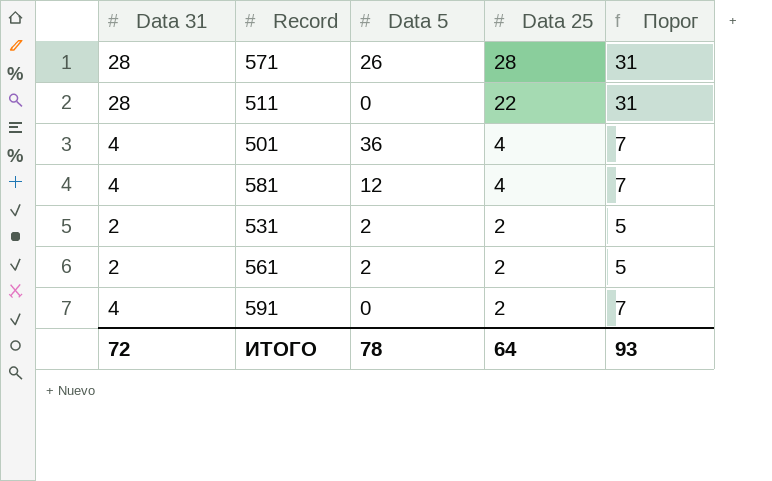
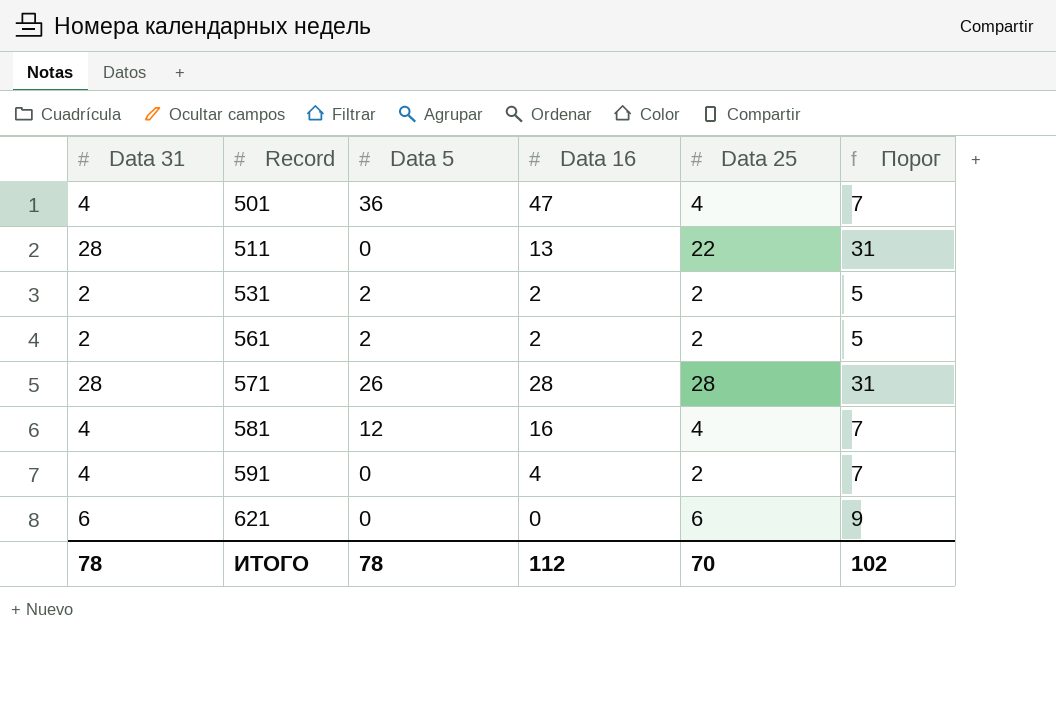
row order: Data 25 descending -> Record ascending
column Data 16 | position: none -> 4
row 621: none -> 6 | 0 | 0 | 6 | 9
ИТОГО | Data 31: 72 -> 78
ИТОГО | Data 25: 64 -> 70
ИТОГО | Порог: 93 -> 102

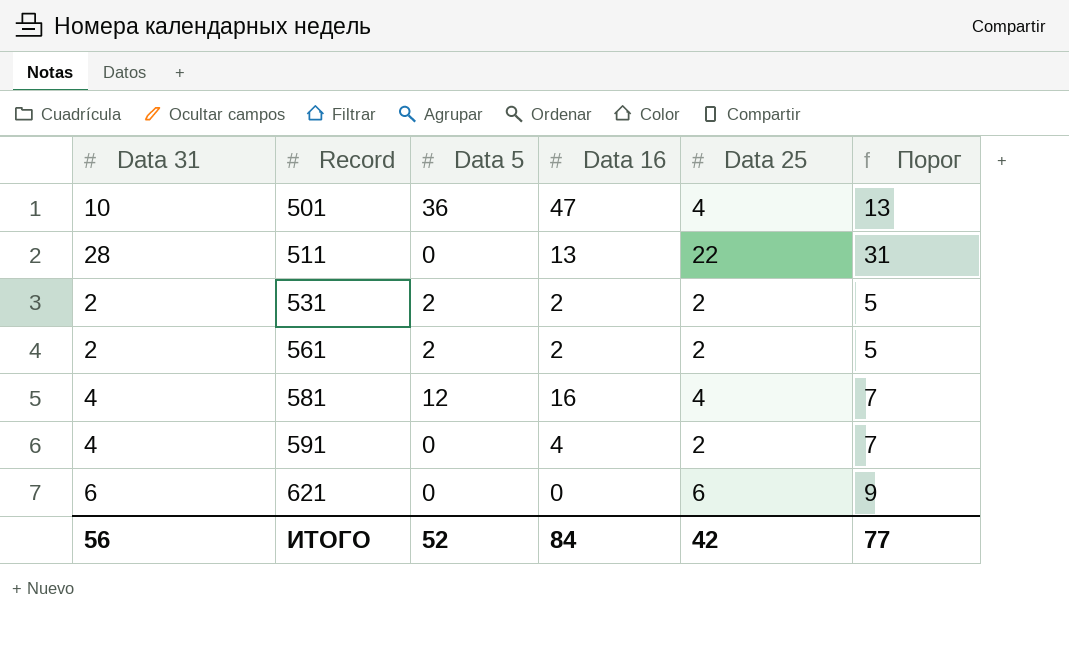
row 571: 28 | 26 | 28 | 28 | 31 -> none
501 | Data 31: 4 -> 10
501 | Порог: 7 -> 13
ИТОГО | Data 31: 78 -> 56
ИТОГО | Data 5: 78 -> 52
ИТОГО | Data 16: 112 -> 84
ИТОГО | Data 25: 70 -> 42
ИТОГО | Порог: 102 -> 77

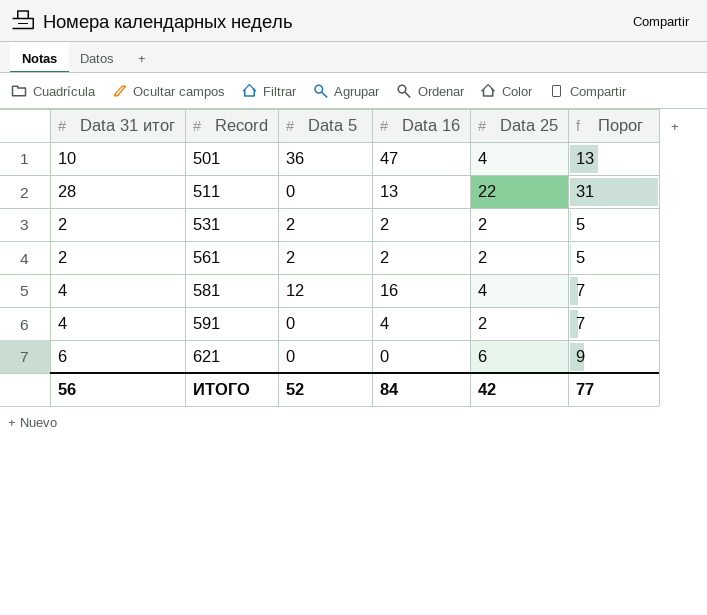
column name: Data 31 -> Data 31 итог

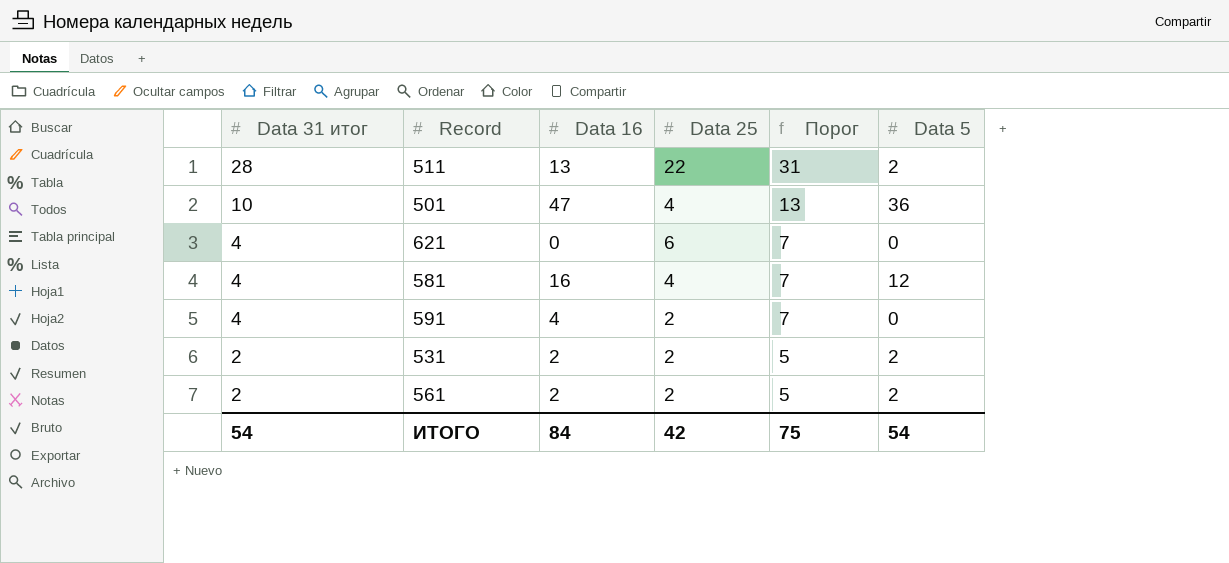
row order: Record ascending -> Data 31 итог descending
column Data 5 | position: 3 -> 6
511 | Data 5: 0 -> 2
621 | Data 31 итог: 6 -> 4
621 | Порог: 9 -> 7
ИТОГО | Data 31 итог: 56 -> 54
ИТОГО | Порог: 77 -> 75
ИТОГО | Data 5: 52 -> 54

